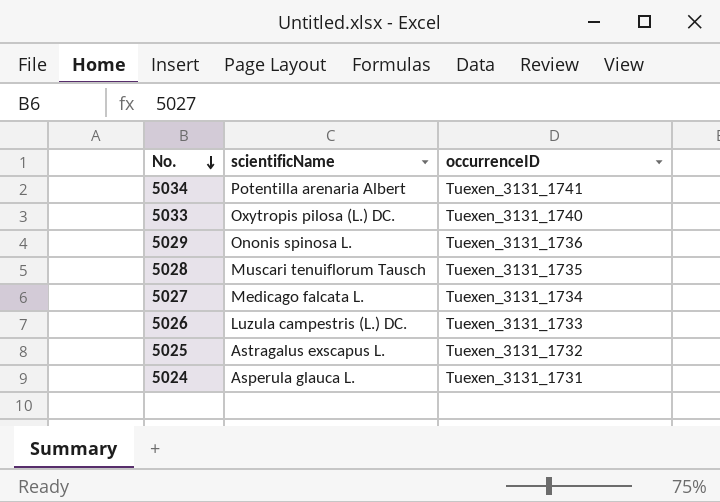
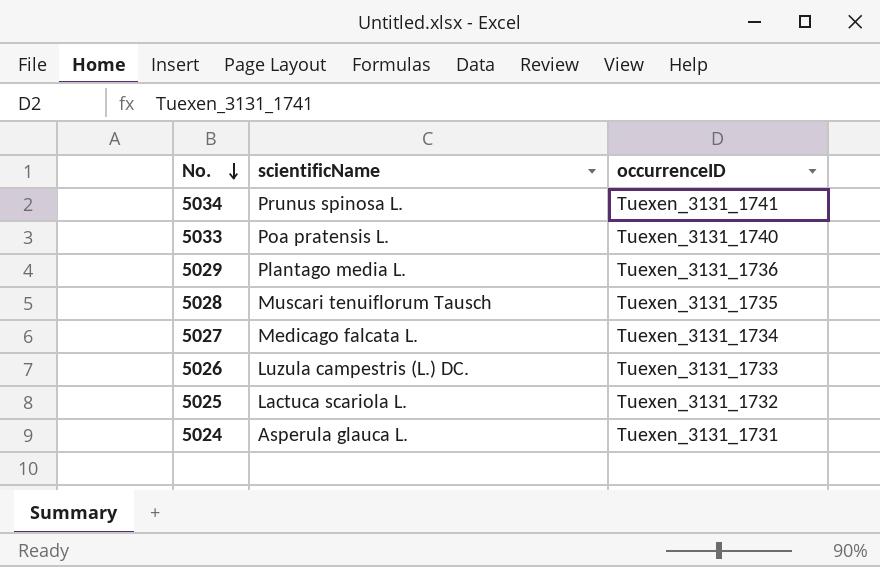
5034 | scientificName: Potentilla arenaria Albert -> Prunus spinosa L.
5033 | scientificName: Oxytropis pilosa (L.) DC. -> Poa pratensis L.
5029 | scientificName: Ononis spinosa L. -> Plantago media L.
5025 | scientificName: Astragalus exscapus L. -> Lactuca scariola L.

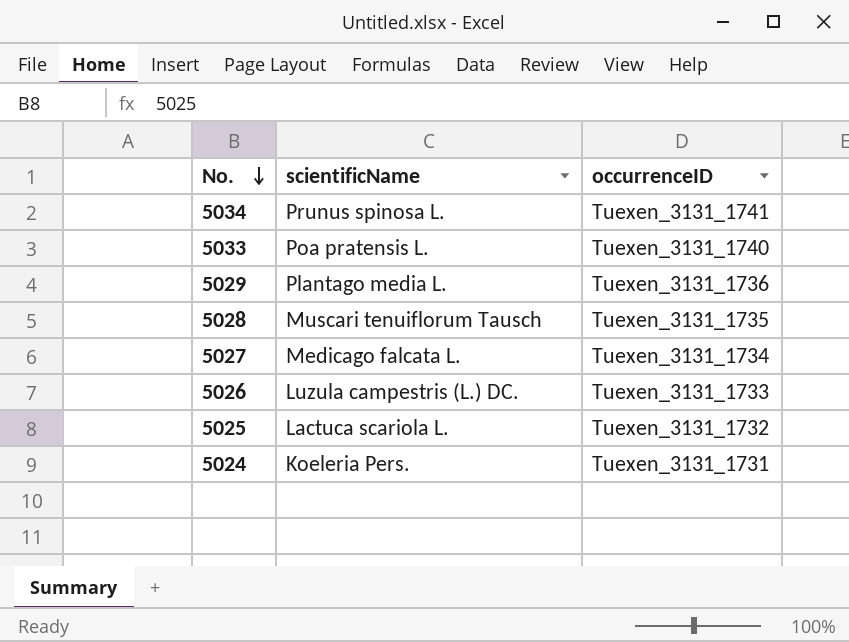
5024 | scientificName: Asperula glauca L. -> Koeleria Pers.

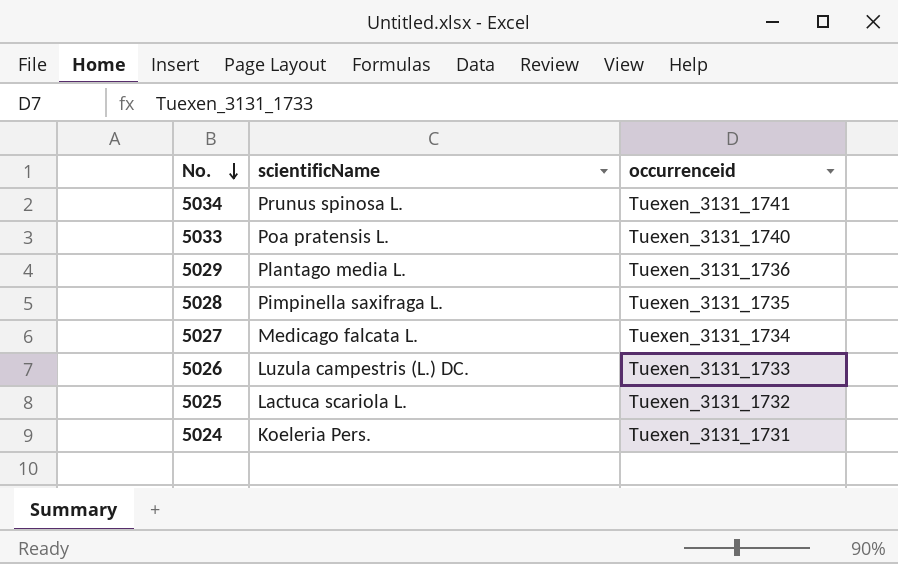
column name: occurrenceID -> occurrenceid
5028 | scientificName: Muscari tenuiflorum Tausch -> Pimpinella saxifraga L.

